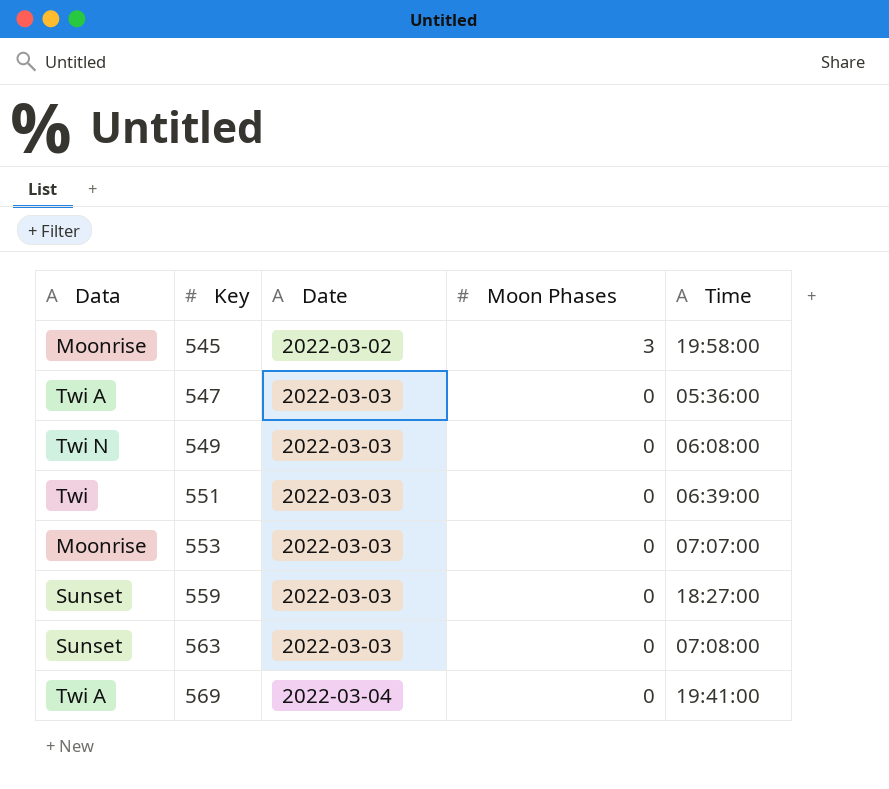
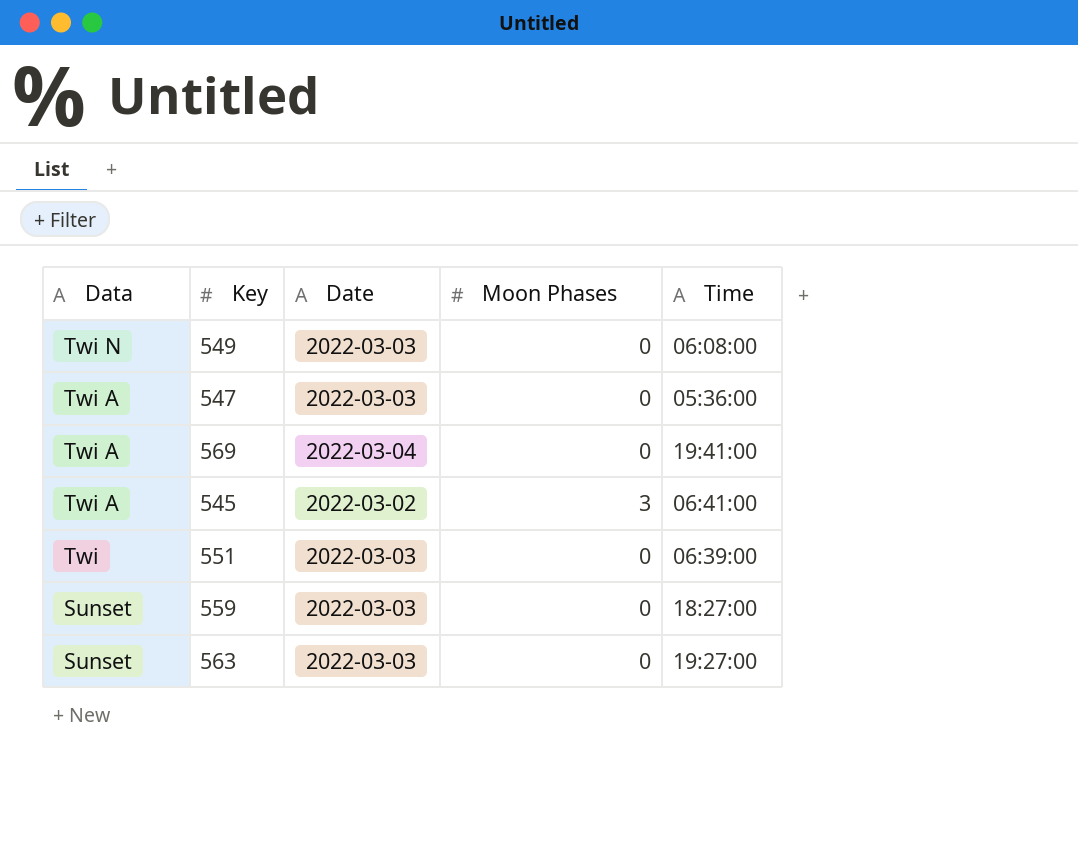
row order: Key ascending -> Data descending
row 553: Moonrise | 2022-03-03 | 0 | 07:07:00 -> none
545 | Data: Moonrise -> Twi A
545 | Time: 19:58:00 -> 06:41:00
563 | Time: 07:08:00 -> 19:27:00

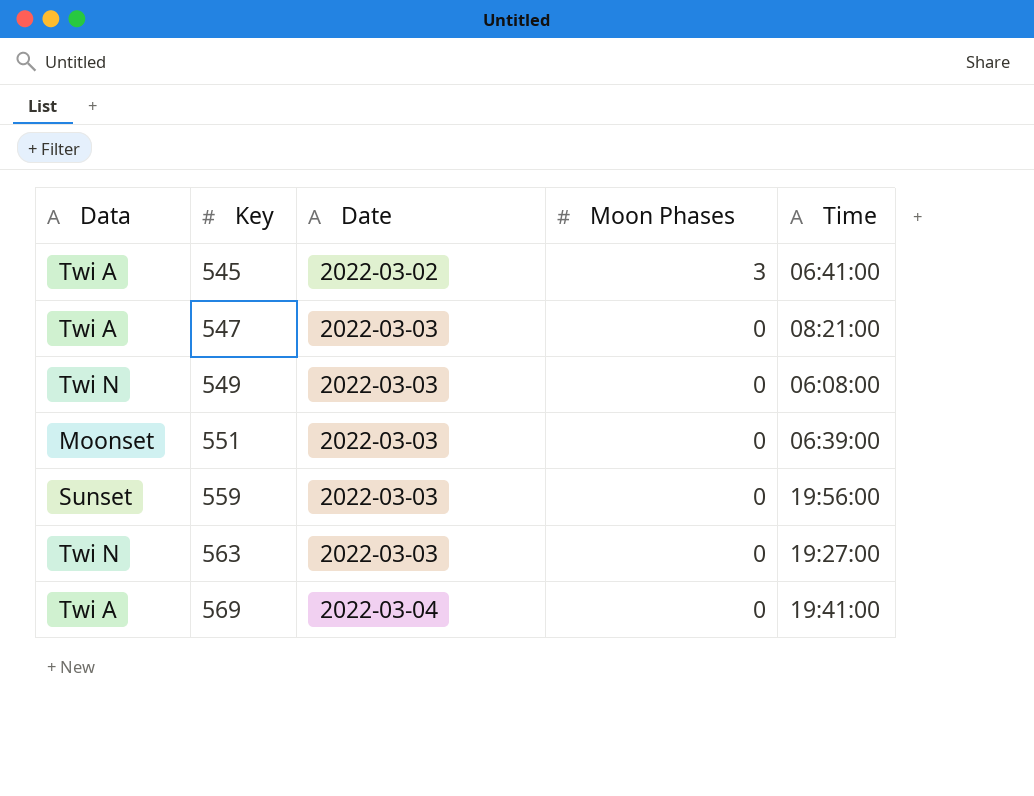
row order: Data descending -> Key ascending
547 | Time: 05:36:00 -> 08:21:00
551 | Data: Twi -> Moonset
559 | Time: 18:27:00 -> 19:56:00
563 | Data: Sunset -> Twi N

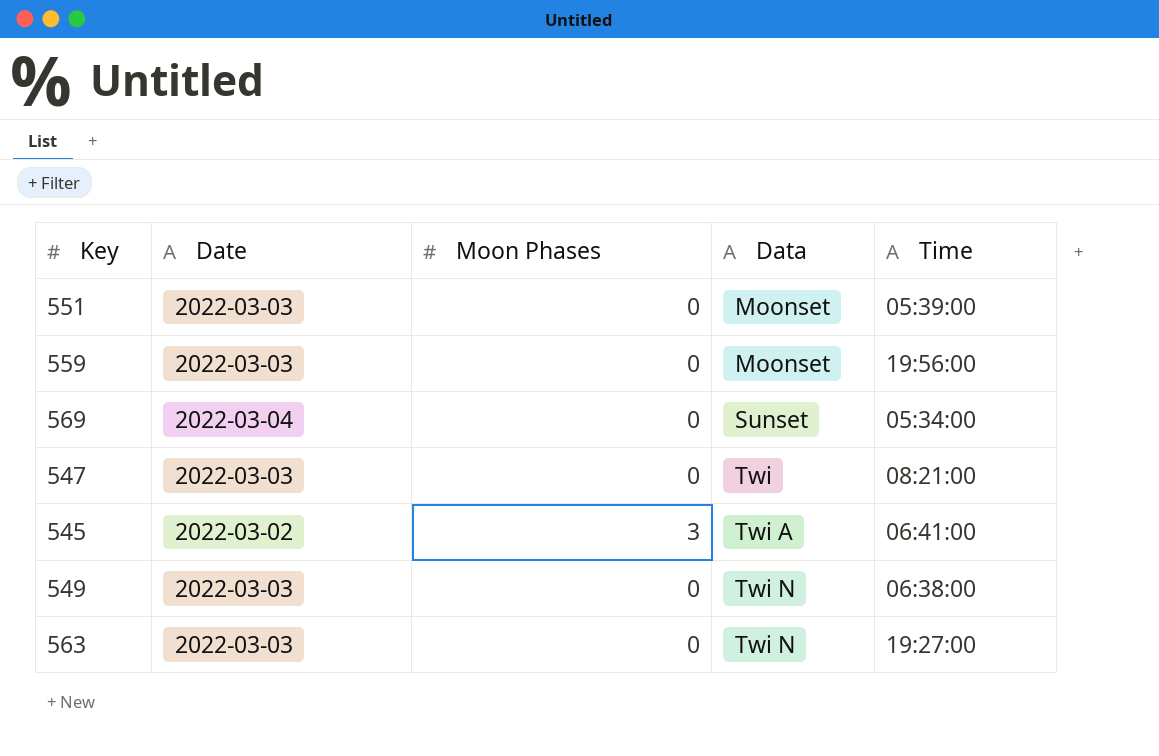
row order: Key ascending -> Data ascending
column Data | position: 1 -> 4
551 | Time: 06:39:00 -> 05:39:00
559 | Data: Sunset -> Moonset
569 | Data: Twi A -> Sunset
569 | Time: 19:41:00 -> 05:34:00
547 | Data: Twi A -> Twi
549 | Time: 06:08:00 -> 06:38:00

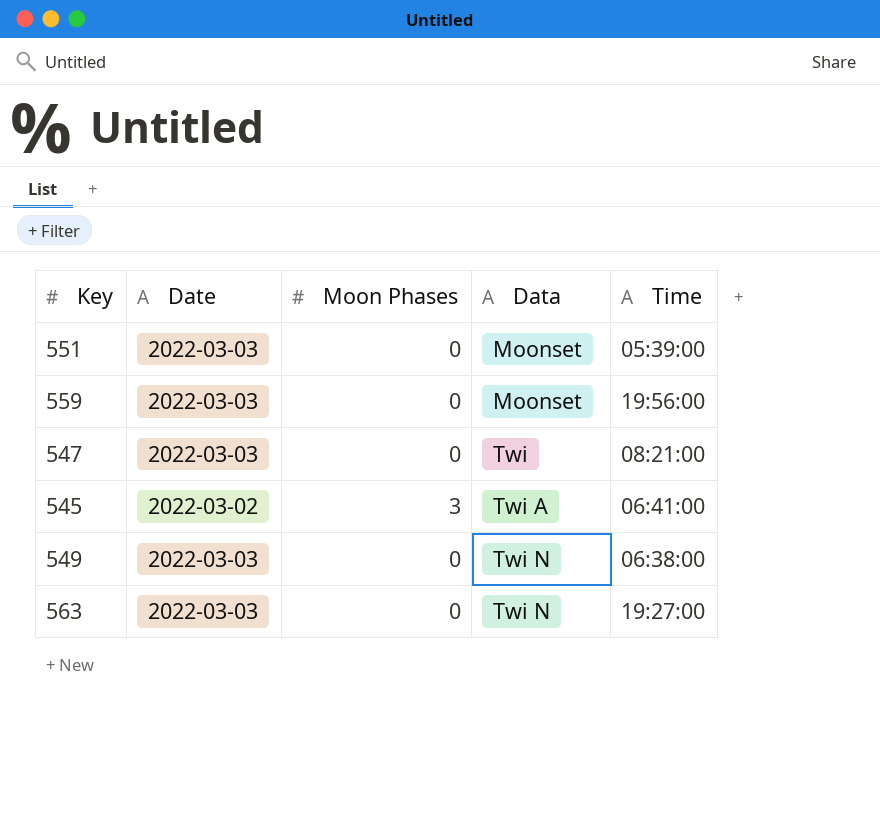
row 569: 2022-03-04 | 0 | Sunset | 05:34:00 -> none

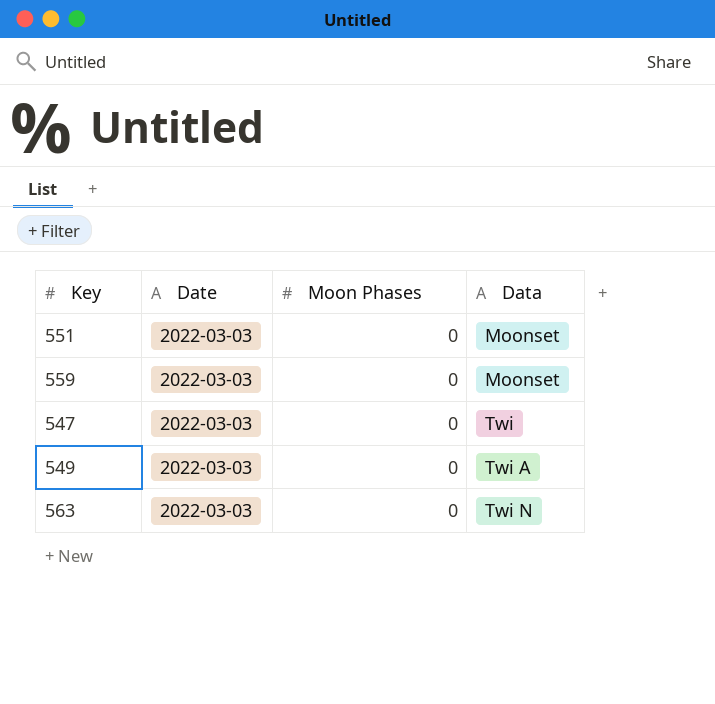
column Time | position: 5 -> none
row 545: 2022-03-02 | 3 | Twi A | 06:41:00 -> none
549 | Data: Twi N -> Twi A

